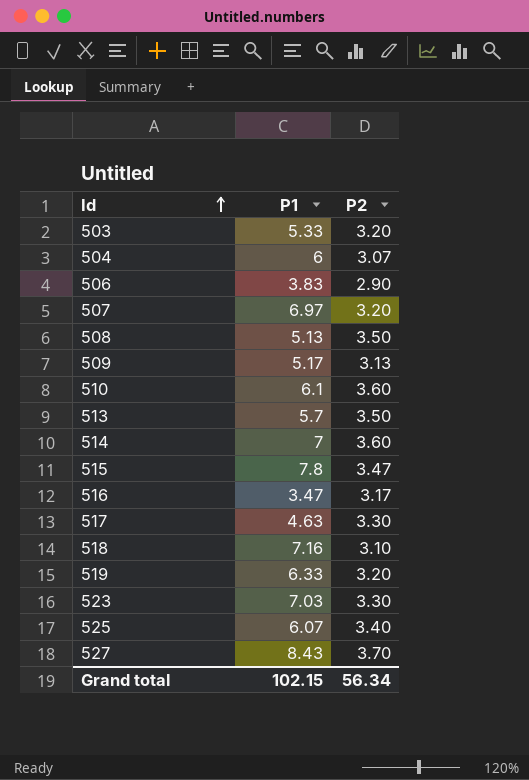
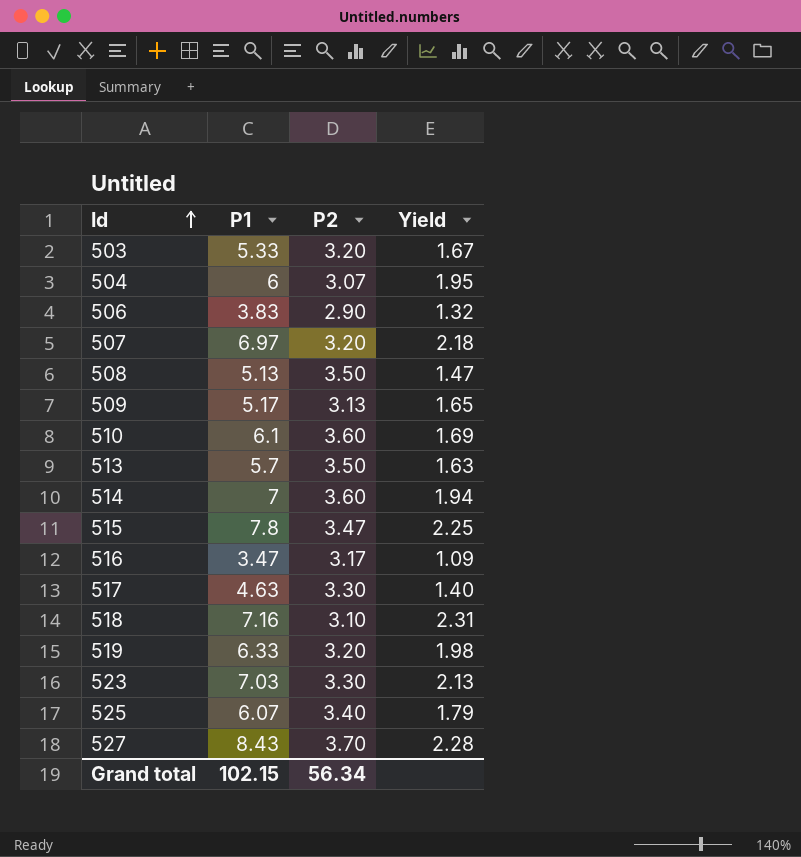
column Yield | formula: none -> [P1] / [P2]

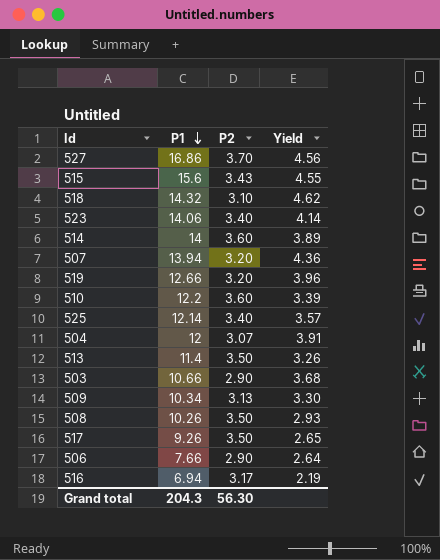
row order: Id ascending -> P1 descending
527 | P1: 8.43 -> 16.86
527 | Yield: 2.28 -> 4.56
515 | P1: 7.8 -> 15.6
515 | P2: 3.47 -> 3.43
515 | Yield: 2.25 -> 4.55
518 | P1: 7.16 -> 14.32
518 | Yield: 2.31 -> 4.62
523 | P1: 7.03 -> 14.06
523 | P2: 3.30 -> 3.40
523 | Yield: 2.13 -> 4.14
514 | P1: 7 -> 14
514 | Yield: 1.94 -> 3.89
507 | P1: 6.97 -> 13.94
507 | Yield: 2.18 -> 4.36
519 | P1: 6.33 -> 12.66
519 | Yield: 1.98 -> 3.96
510 | P1: 6.1 -> 12.2
510 | Yield: 1.69 -> 3.39
525 | P1: 6.07 -> 12.14
525 | Yield: 1.79 -> 3.57
504 | P1: 6 -> 12
504 | Yield: 1.95 -> 3.91
513 | P1: 5.7 -> 11.4
513 | Yield: 1.63 -> 3.26
503 | P1: 5.33 -> 10.66
503 | P2: 3.20 -> 2.90
503 | Yield: 1.67 -> 3.68
509 | P1: 5.17 -> 10.34
509 | Yield: 1.65 -> 3.30
508 | P1: 5.13 -> 10.26
508 | Yield: 1.47 -> 2.93
517 | P1: 4.63 -> 9.26
517 | P2: 3.30 -> 3.50
517 | Yield: 1.40 -> 2.65
506 | P1: 3.83 -> 7.66
506 | Yield: 1.32 -> 2.64
516 | P1: 3.47 -> 6.94
516 | Yield: 1.09 -> 2.19
Grand total | P1: 102.15 -> 204.3
Grand total | P2: 56.34 -> 56.30

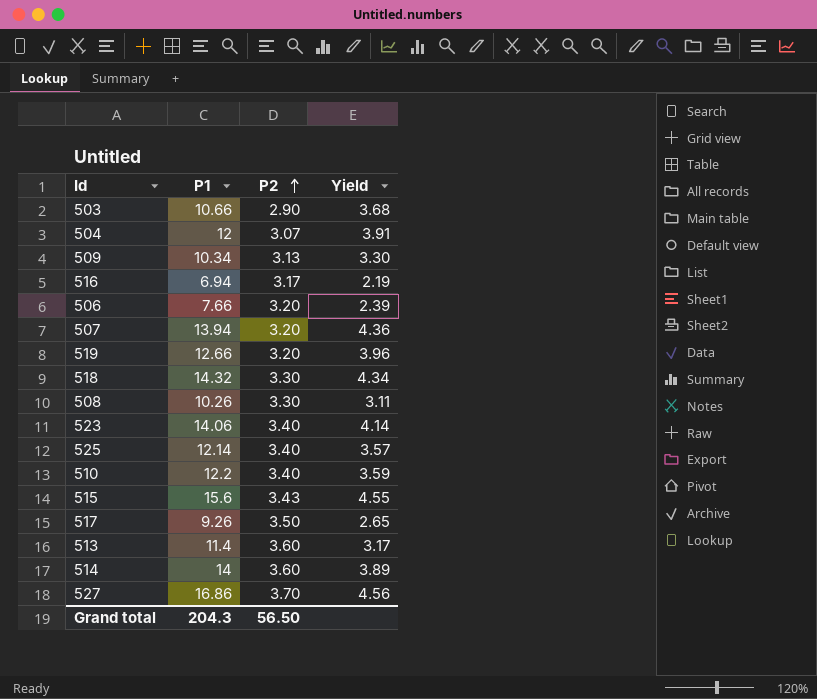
row order: P1 descending -> P2 ascending
506 | P2: 2.90 -> 3.20
506 | Yield: 2.64 -> 2.39
518 | P2: 3.10 -> 3.30
518 | Yield: 4.62 -> 4.34
508 | P2: 3.50 -> 3.30
508 | Yield: 2.93 -> 3.11
510 | P2: 3.60 -> 3.40
510 | Yield: 3.39 -> 3.59
513 | P2: 3.50 -> 3.60
513 | Yield: 3.26 -> 3.17
Grand total | P2: 56.30 -> 56.50

